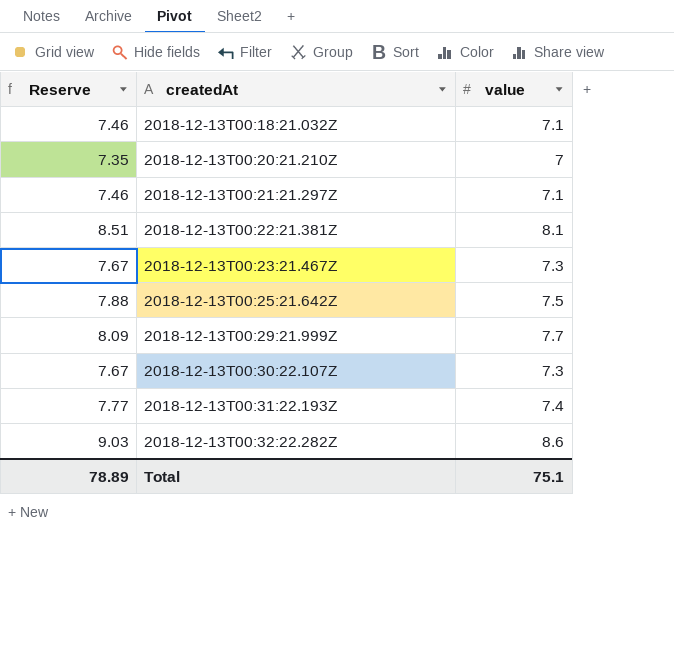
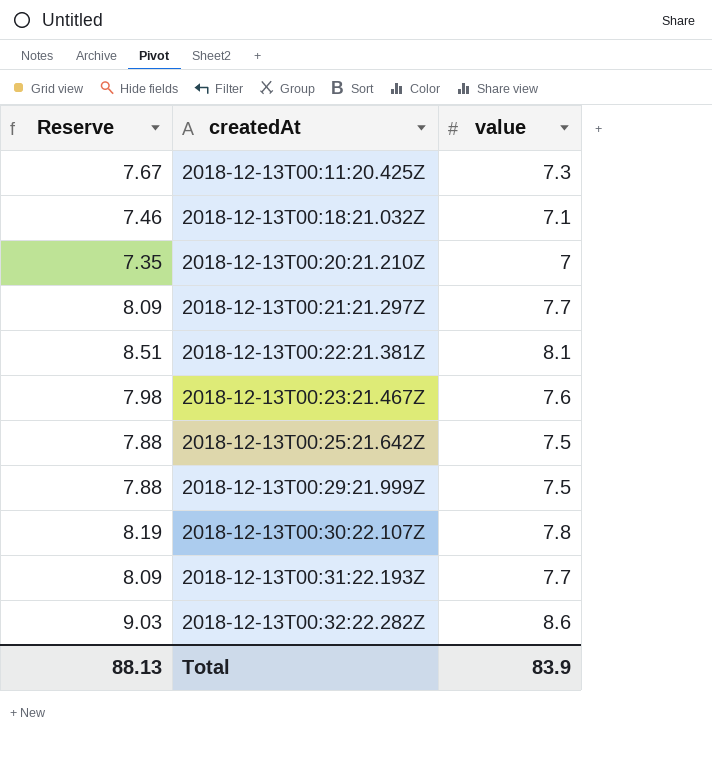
row 2018-12-13T00:11:20.425Z: none -> 7.67 | 7.3
2018-12-13T00:21:21.297Z | Reserve: 7.46 -> 8.09
2018-12-13T00:21:21.297Z | value: 7.1 -> 7.7
2018-12-13T00:23:21.467Z | Reserve: 7.67 -> 7.98
2018-12-13T00:23:21.467Z | value: 7.3 -> 7.6
2018-12-13T00:29:21.999Z | Reserve: 8.09 -> 7.88
2018-12-13T00:29:21.999Z | value: 7.7 -> 7.5
2018-12-13T00:30:22.107Z | Reserve: 7.67 -> 8.19
2018-12-13T00:30:22.107Z | value: 7.3 -> 7.8
2018-12-13T00:31:22.193Z | Reserve: 7.77 -> 8.09
2018-12-13T00:31:22.193Z | value: 7.4 -> 7.7
Total | Reserve: 78.89 -> 88.13
Total | value: 75.1 -> 83.9

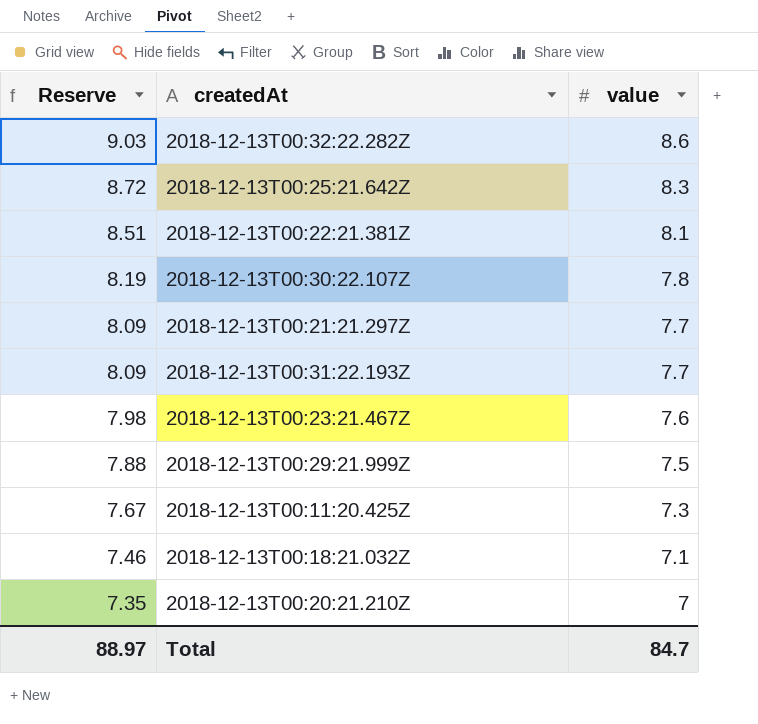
row order: createdAt ascending -> Reserve descending
2018-12-13T00:25:21.642Z | Reserve: 7.88 -> 8.72
2018-12-13T00:25:21.642Z | value: 7.5 -> 8.3
Total | Reserve: 88.13 -> 88.97
Total | value: 83.9 -> 84.7

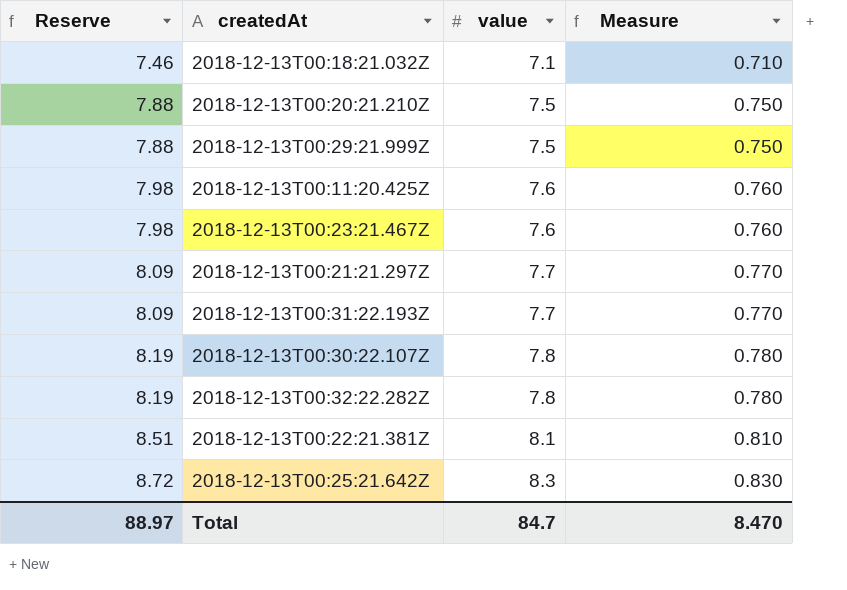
row order: Reserve descending -> Reserve ascending
column Measure | formula: none -> [value] * 0.1
2018-12-13T00:20:21.210Z | Reserve: 7.35 -> 7.88
2018-12-13T00:20:21.210Z | value: 7 -> 7.5
2018-12-13T00:11:20.425Z | Reserve: 7.67 -> 7.98
2018-12-13T00:11:20.425Z | value: 7.3 -> 7.6
2018-12-13T00:32:22.282Z | Reserve: 9.03 -> 8.19
2018-12-13T00:32:22.282Z | value: 8.6 -> 7.8

